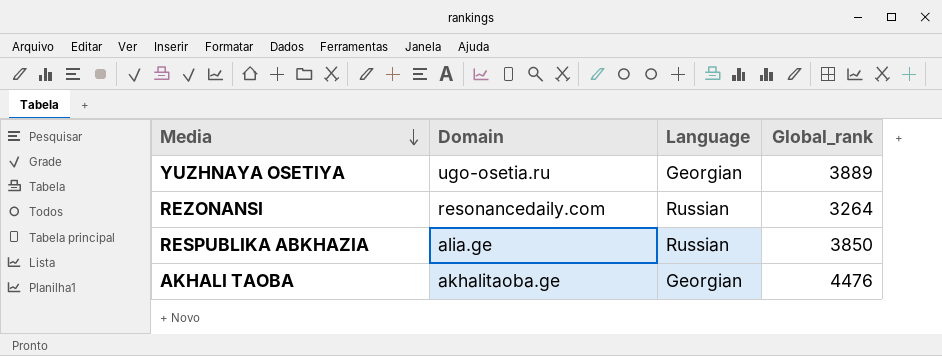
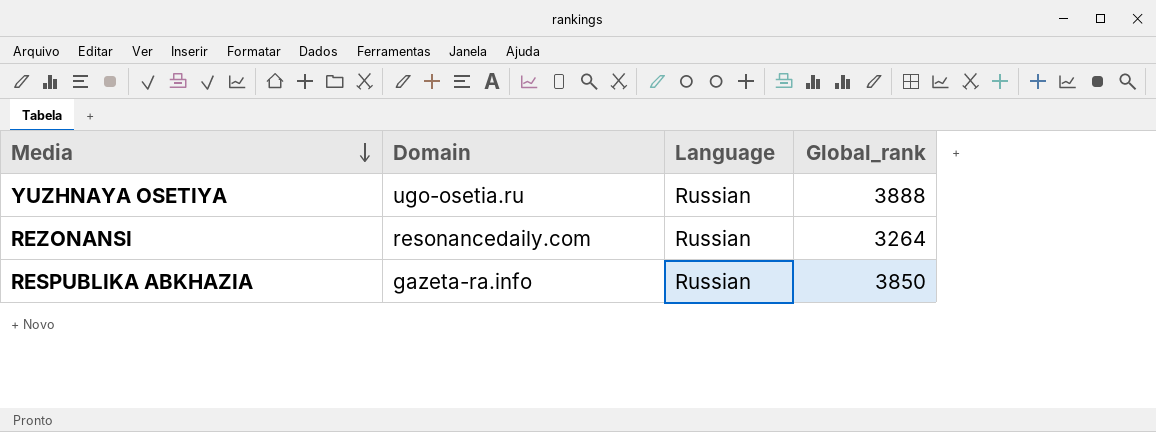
row AKHALI TAOBA: akhalitaoba.ge | Georgian | 4476 -> none
YUZHNAYA OSETIYA | Language: Georgian -> Russian
YUZHNAYA OSETIYA | Global_rank: 3889 -> 3888
RESPUBLIKA ABKHAZIA | Domain: alia.ge -> gazeta-ra.info

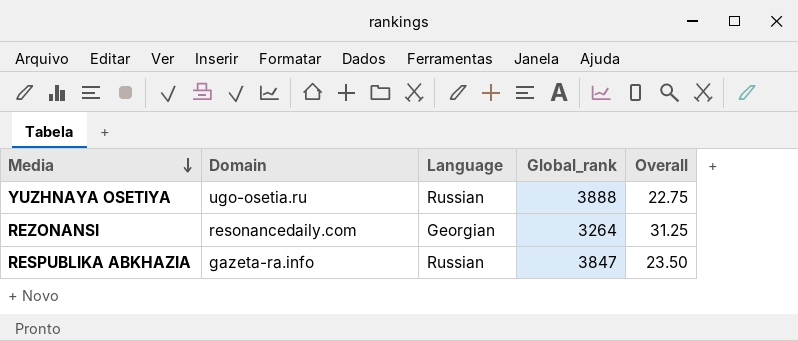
column Overall | position: none -> 5
REZONANSI | Language: Russian -> Georgian
RESPUBLIKA ABKHAZIA | Global_rank: 3850 -> 3847

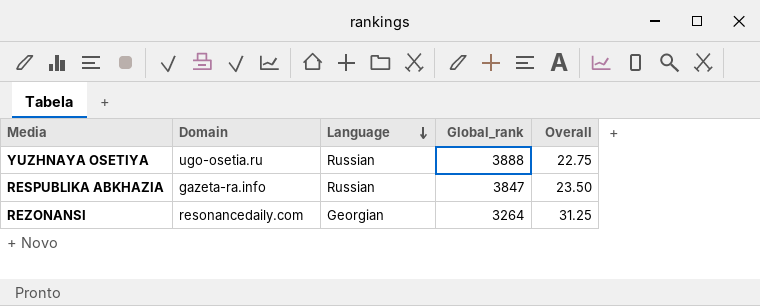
row order: Media descending -> Language descending

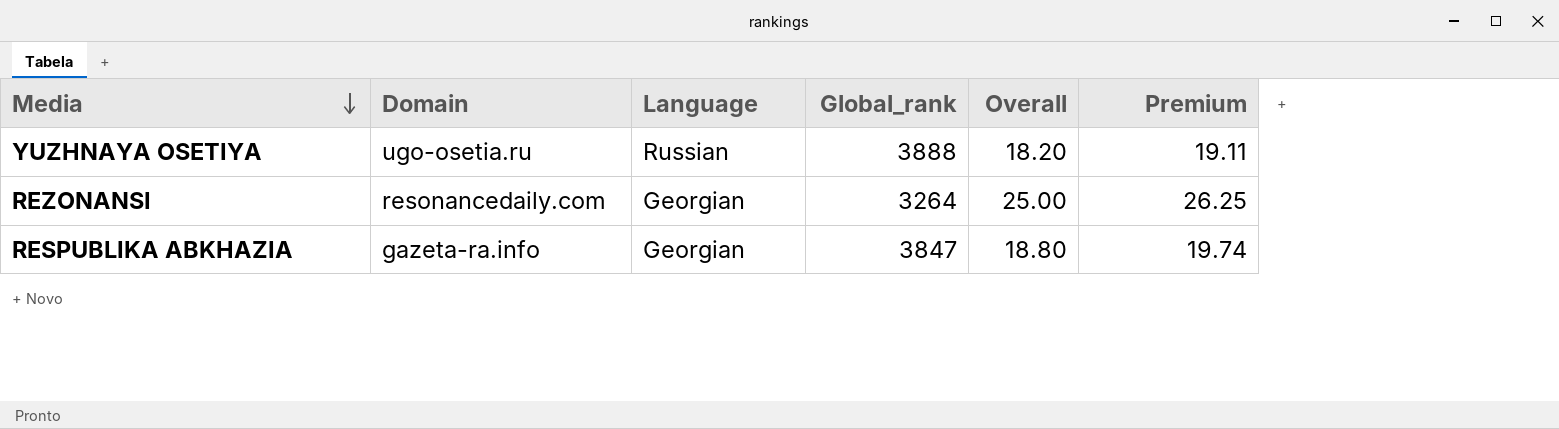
row order: Language descending -> Media descending
column Premium | formula: none -> [Overall] * 1.05
YUZHNAYA OSETIYA | Overall: 22.75 -> 18.20
REZONANSI | Overall: 31.25 -> 25.00
RESPUBLIKA ABKHAZIA | Language: Russian -> Georgian
RESPUBLIKA ABKHAZIA | Overall: 23.50 -> 18.80

